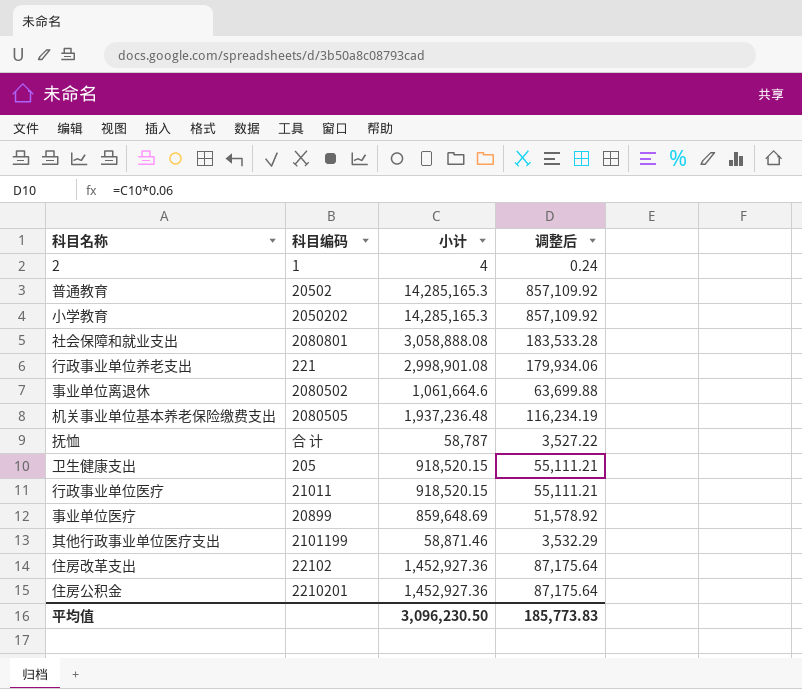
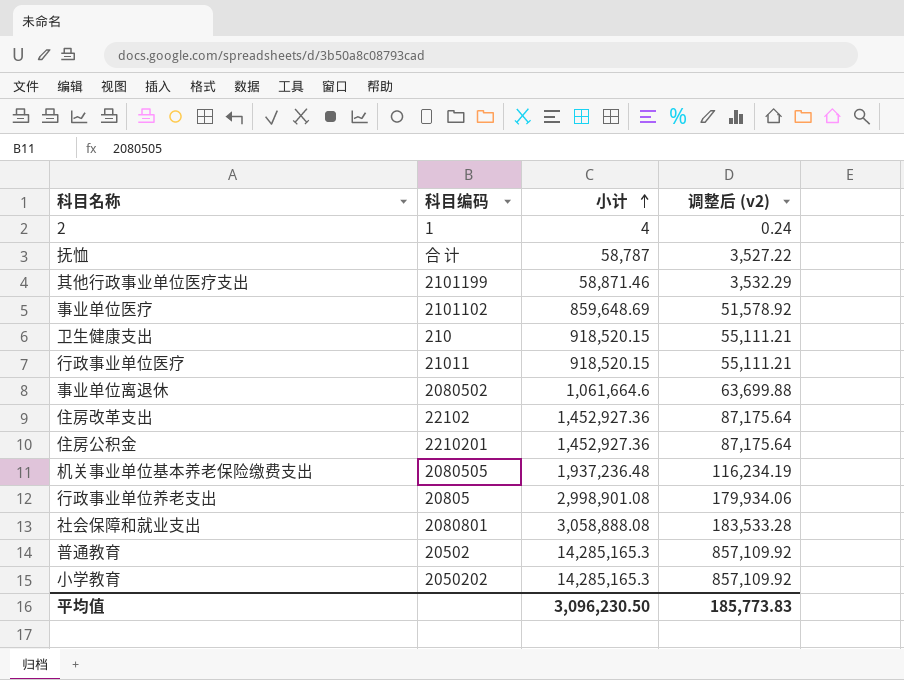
row order: none -> 小计 ascending
column name: 调整后 -> 调整后 (v2)
事业单位医疗 | 科目编码: 20899 -> 2101102
卫生健康支出 | 科目编码: 205 -> 210
行政事业单位养老支出 | 科目编码: 221 -> 20805

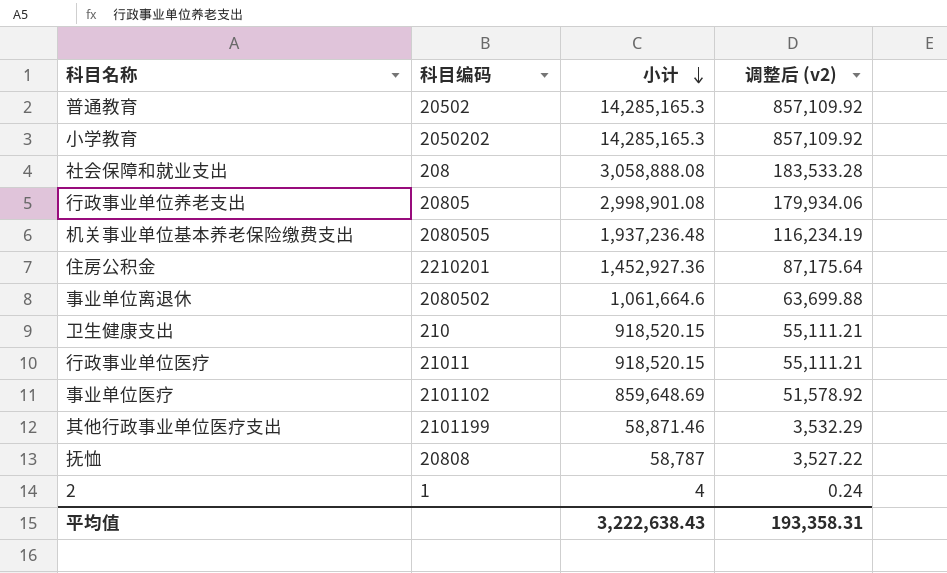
row order: 小计 ascending -> 小计 descending
row 住房改革支出: 22102 | 1,452,927.36 | 87,175.64 -> none
社会保障和就业支出 | 科目编码: 2080801 -> 208
抚恤 | 科目编码: 合 计 -> 20808
平均值 | 小计: 3,096,230.50 -> 3,222,638.43
平均值 | 调整后 (v2): 185,773.83 -> 193,358.31

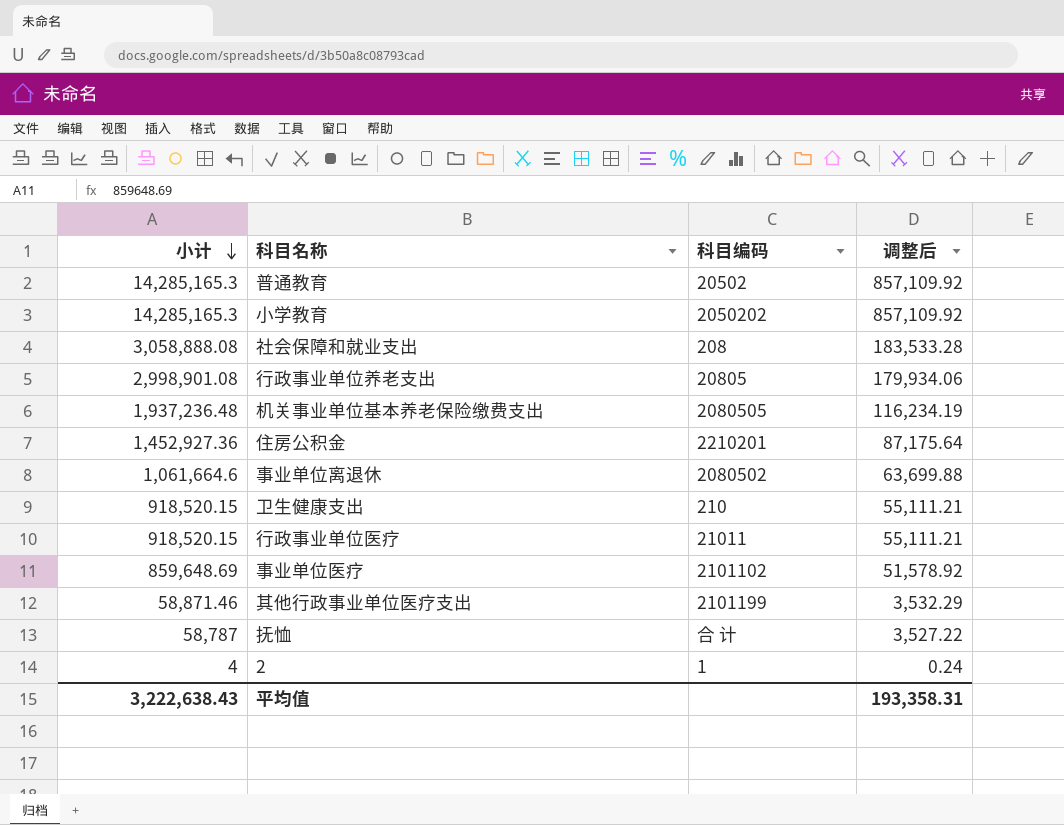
column 小计 | position: 3 -> 1
column name: 调整后 (v2) -> 调整后
抚恤 | 科目编码: 20808 -> 合 计

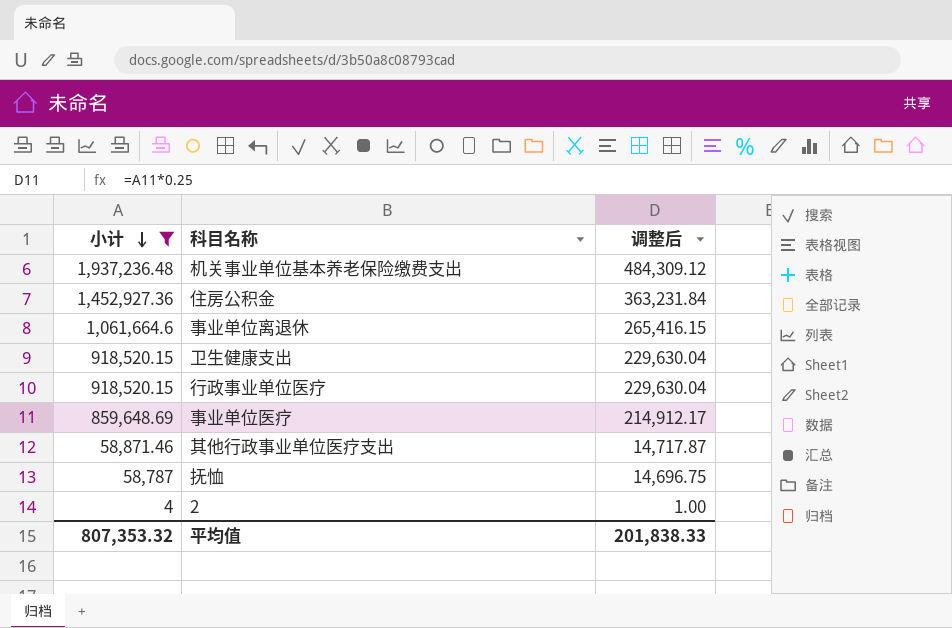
filter: none -> 小计 <= 1,937,236.48
column 科目编码 | position: 3 -> none
column 调整后 | formula: [小计] * 0.06 -> [小计] * 0.25
平均值 | 小计: 3,222,638.43 -> 807,353.32
平均值 | 调整后: 193,358.31 -> 201,838.33

